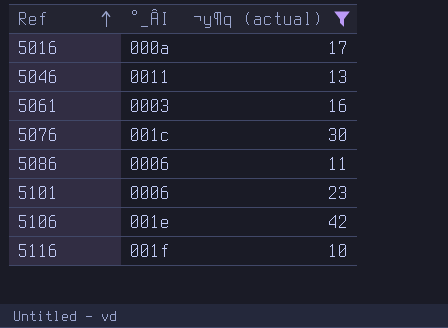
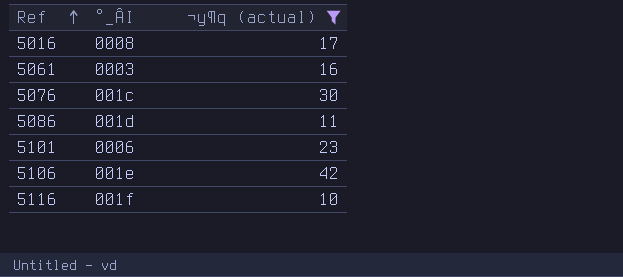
row 5046: 0011 | 13 -> none
5016 | °_ÂI: 000a -> 0008
5086 | °_ÂI: 0006 -> 001d

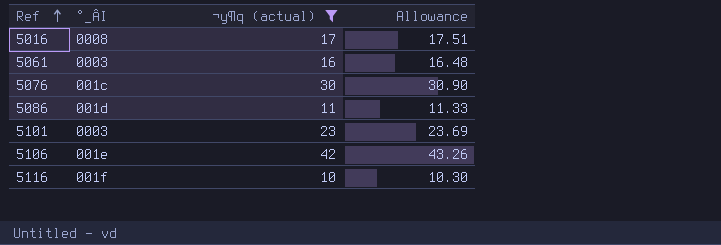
column Allowance | formula: none -> [¬y¶q (actual)] * 1.03
5101 | °_ÂI: 0006 -> 0003

